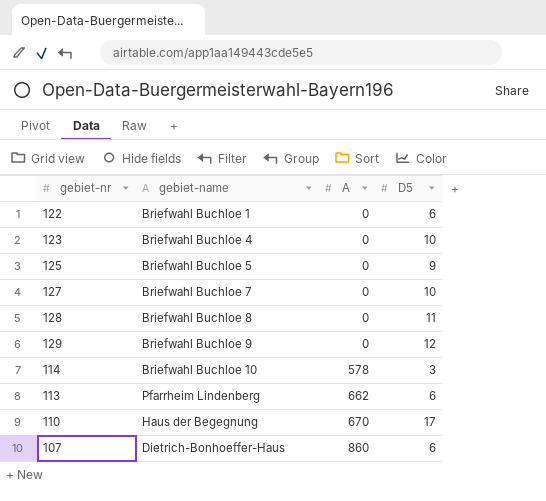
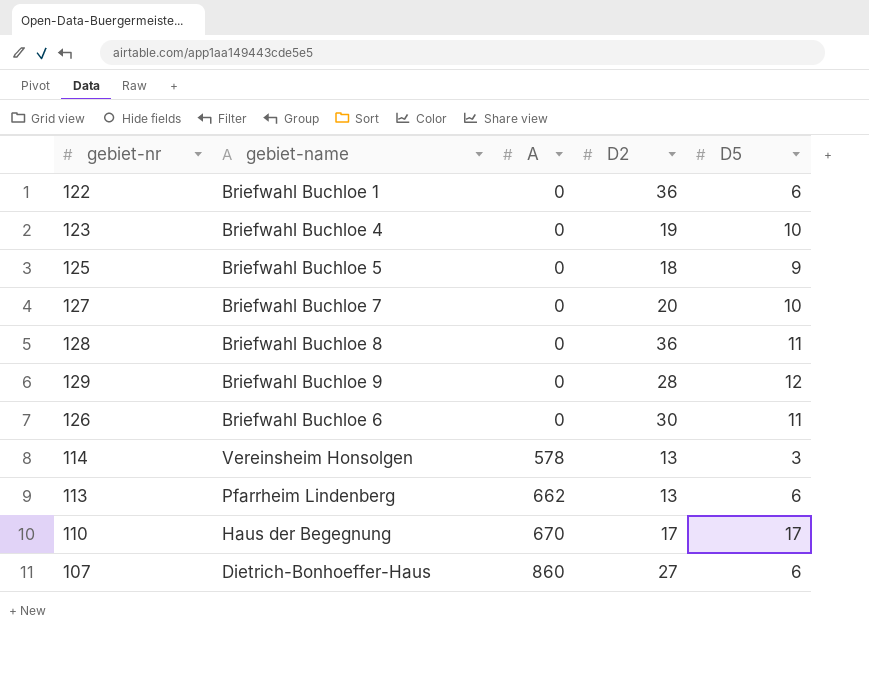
column D2 | position: none -> 4
row 126: none -> Briefwahl Buchloe 6 | 0 | 30 | 11
114 | gebiet-name: Briefwahl Buchloe 10 -> Vereinsheim Honsolgen

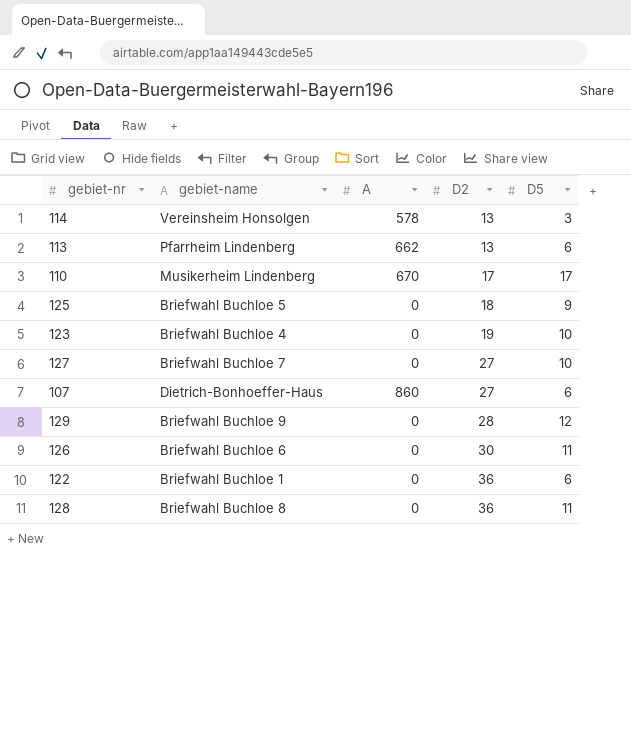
row order: A ascending -> D2 ascending
110 | gebiet-name: Haus der Begegnung -> Musikerheim Lindenberg
127 | D2: 20 -> 27

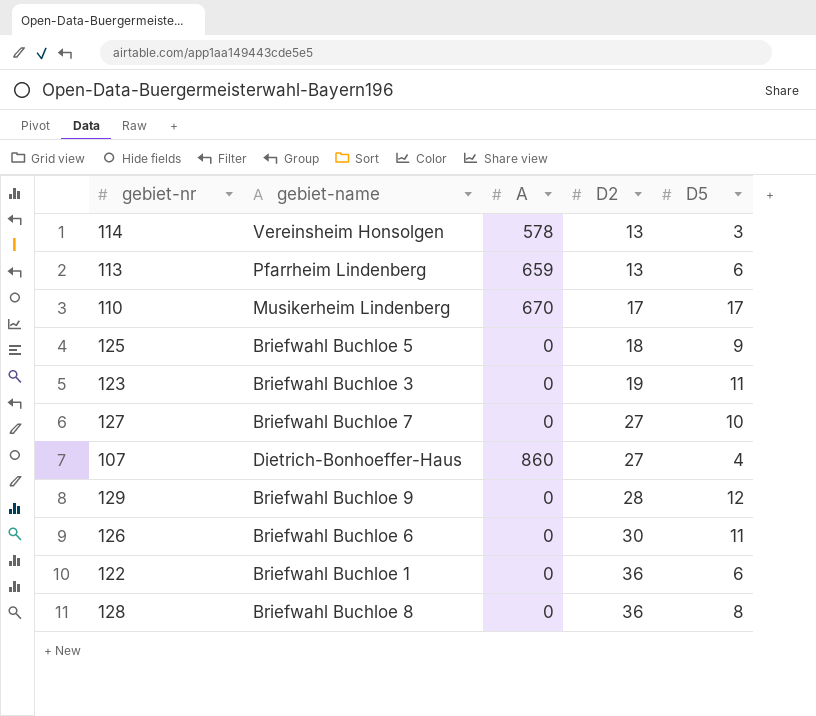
113 | A: 662 -> 659
123 | gebiet-name: Briefwahl Buchloe 4 -> Briefwahl Buchloe 3
123 | D5: 10 -> 11
107 | D5: 6 -> 4
128 | D5: 11 -> 8

